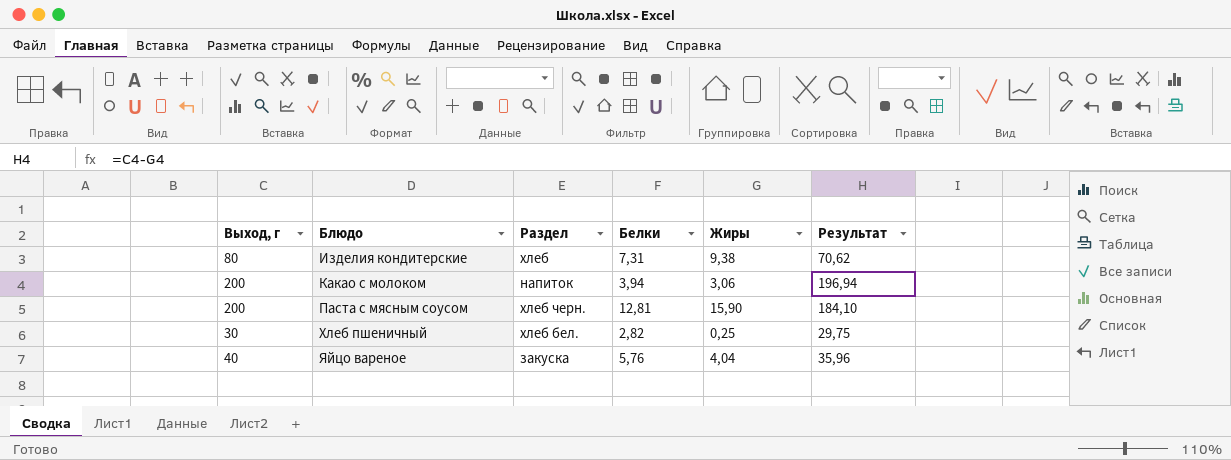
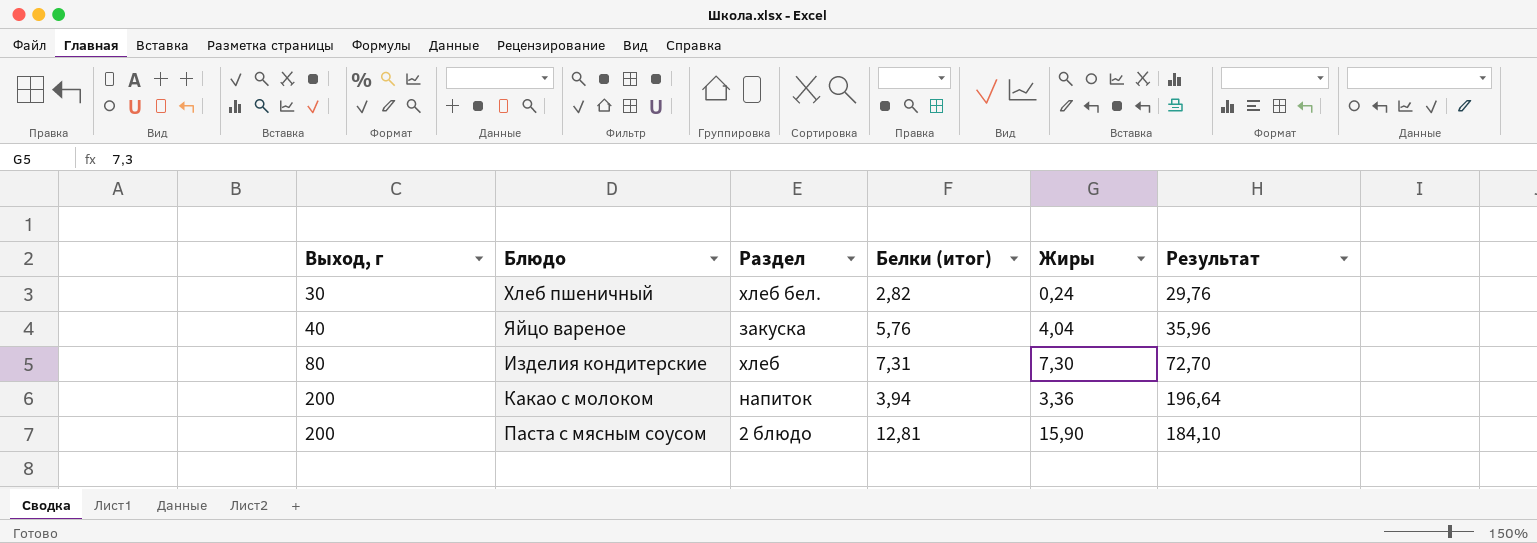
row order: Блюдо ascending -> Выход, г ascending
column name: Белки -> Белки (итог)
Хлеб пшеничный | Жиры: 0,25 -> 0,24
Хлеб пшеничный | Результат: 29,75 -> 29,76
Изделия кондитерские | Жиры: 9,38 -> 7,30
Изделия кондитерские | Результат: 70,62 -> 72,70
Какао с молоком | Жиры: 3,06 -> 3,36
Какао с молоком | Результат: 196,94 -> 196,64
Паста с мясным соусом | Раздел: хлеб черн. -> 2 блюдо

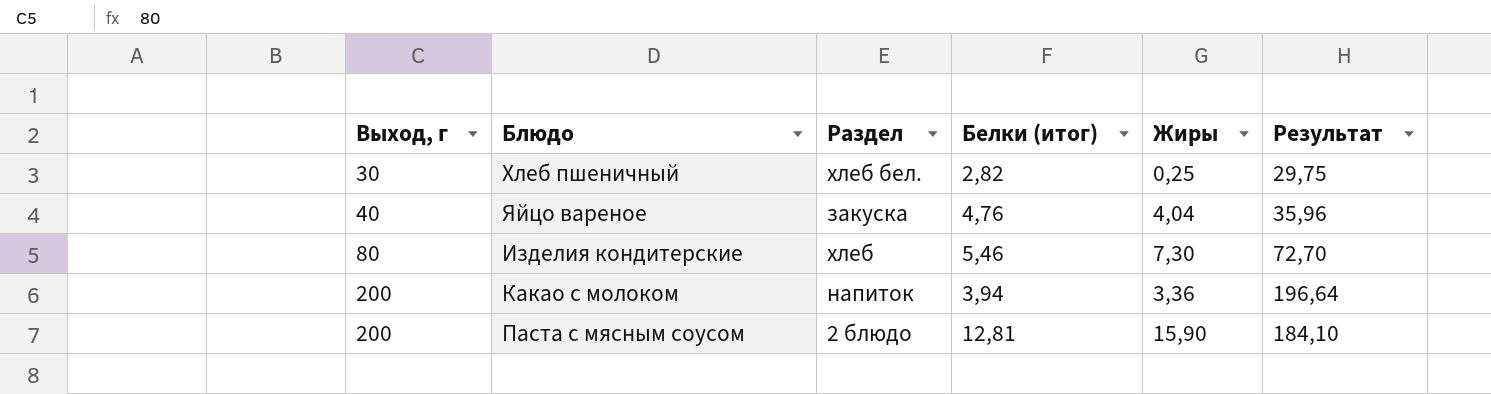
Хлеб пшеничный | Жиры: 0,24 -> 0,25
Хлеб пшеничный | Результат: 29,76 -> 29,75
Яйцо вареное | Белки (итог): 5,76 -> 4,76
Изделия кондитерские | Белки (итог): 7,31 -> 5,46

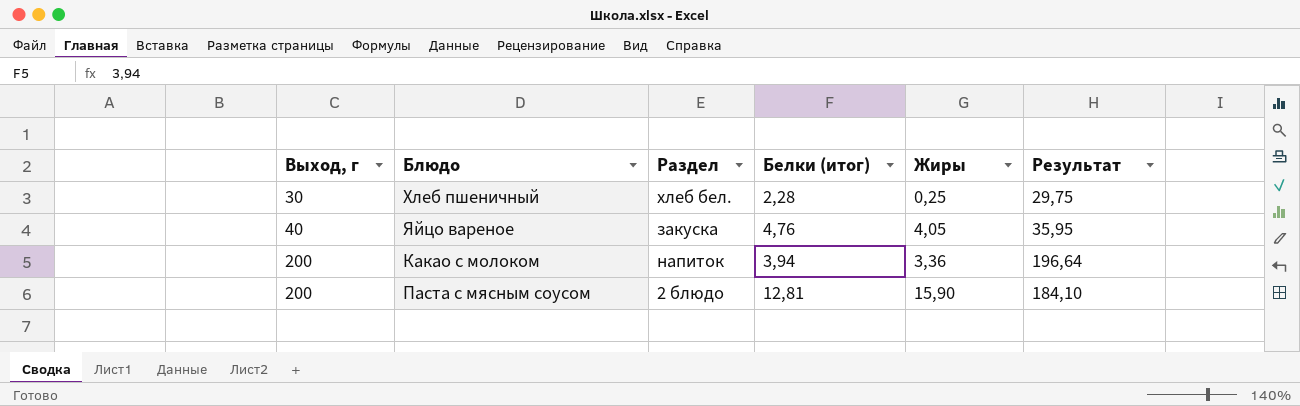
row Изделия кондитерские: 80 | хлеб | 5,46 | 7,30 | 72,70 -> none
Хлеб пшеничный | Белки (итог): 2,82 -> 2,28
Яйцо вареное | Жиры: 4,04 -> 4,05
Яйцо вареное | Результат: 35,96 -> 35,95

